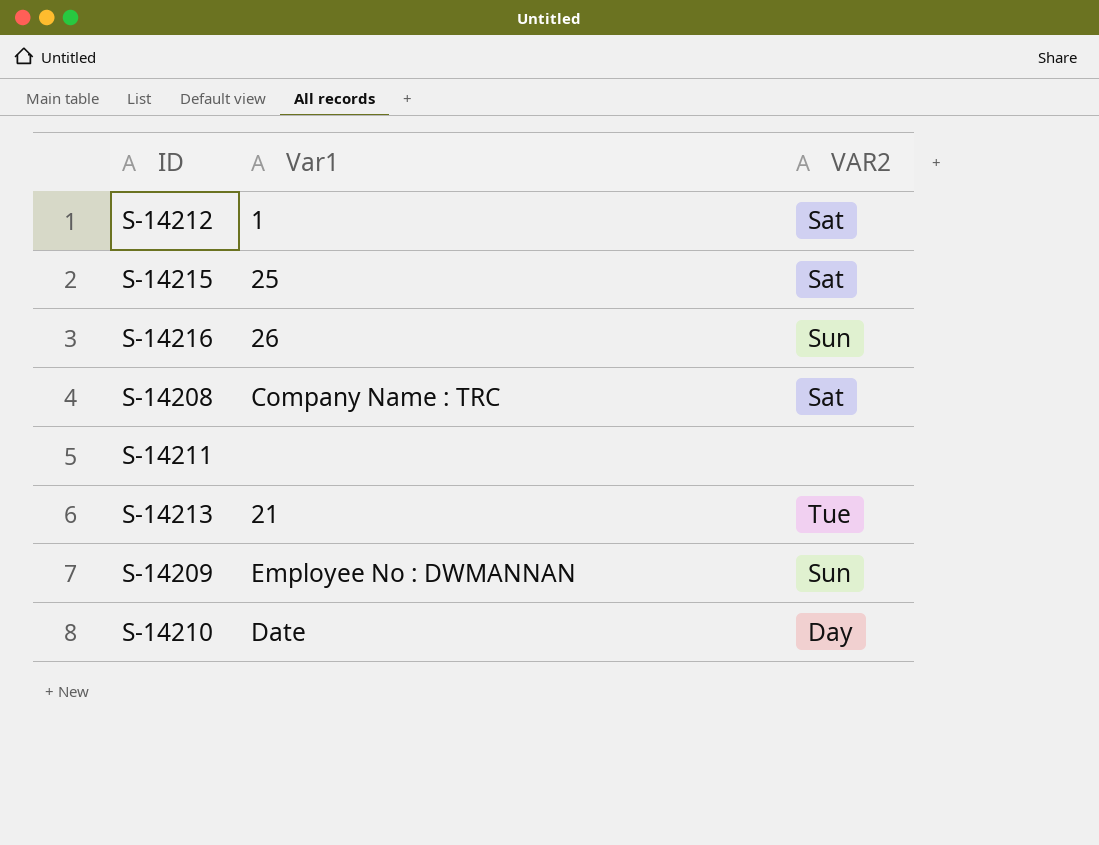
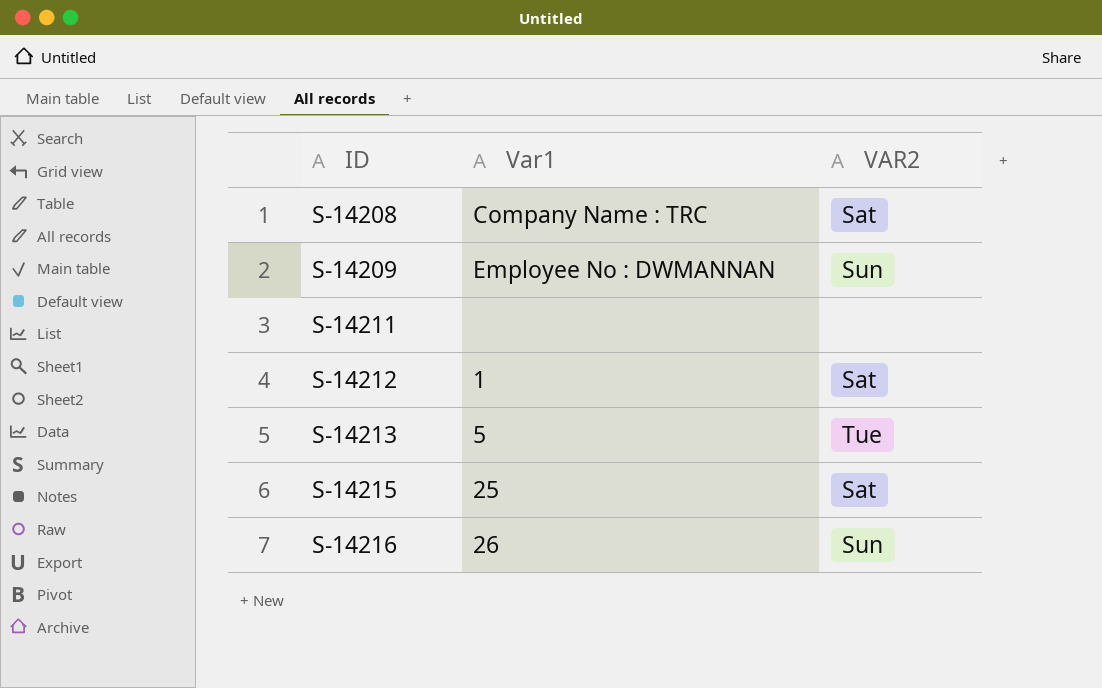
row order: none -> ID ascending
row S-14210: Date | Day -> none
S-14213 | Var1: 21 -> 5

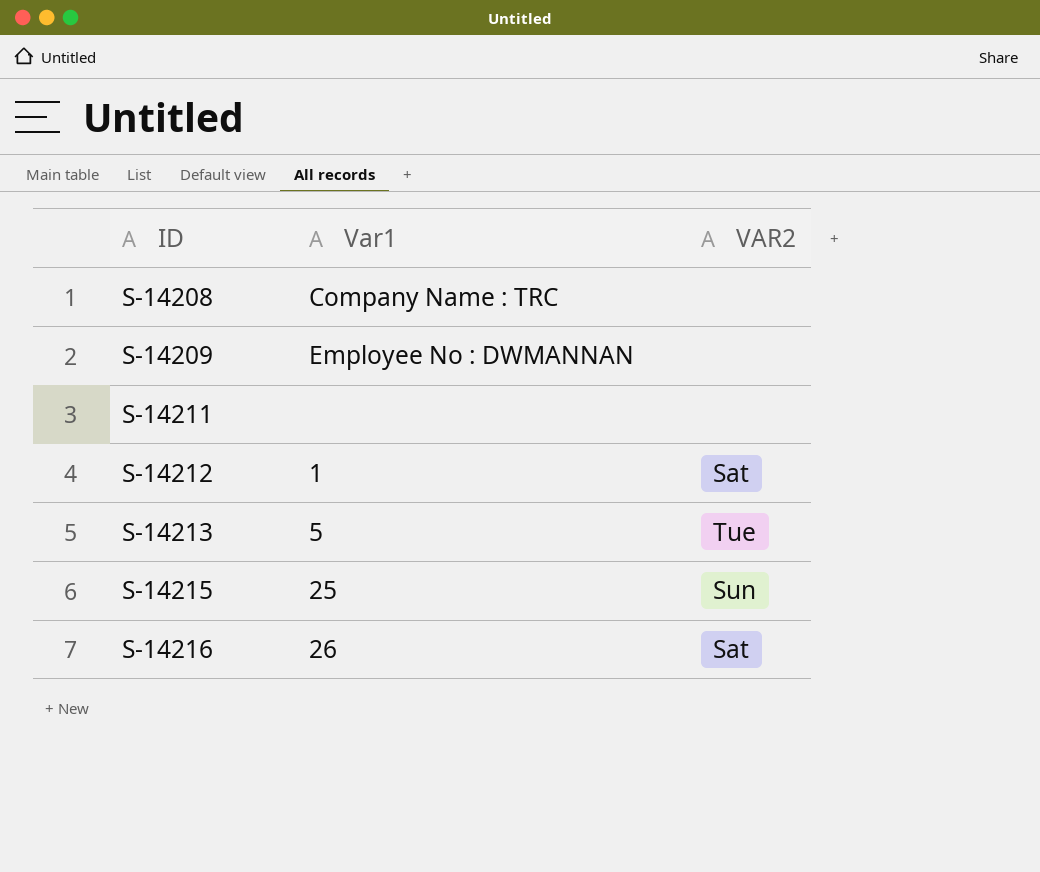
S-14208 | VAR2: Sat -> none
S-14209 | VAR2: Sun -> none
S-14215 | VAR2: Sat -> Sun
S-14216 | VAR2: Sun -> Sat

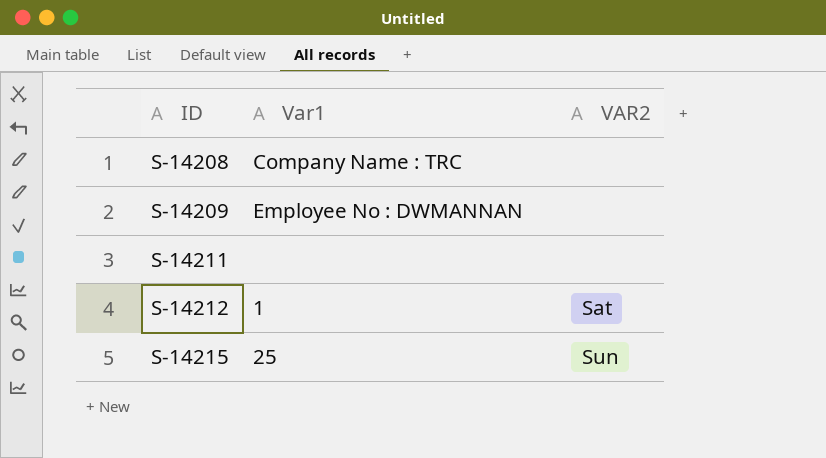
row S-14213: 5 | Tue -> none
row S-14216: 26 | Sat -> none

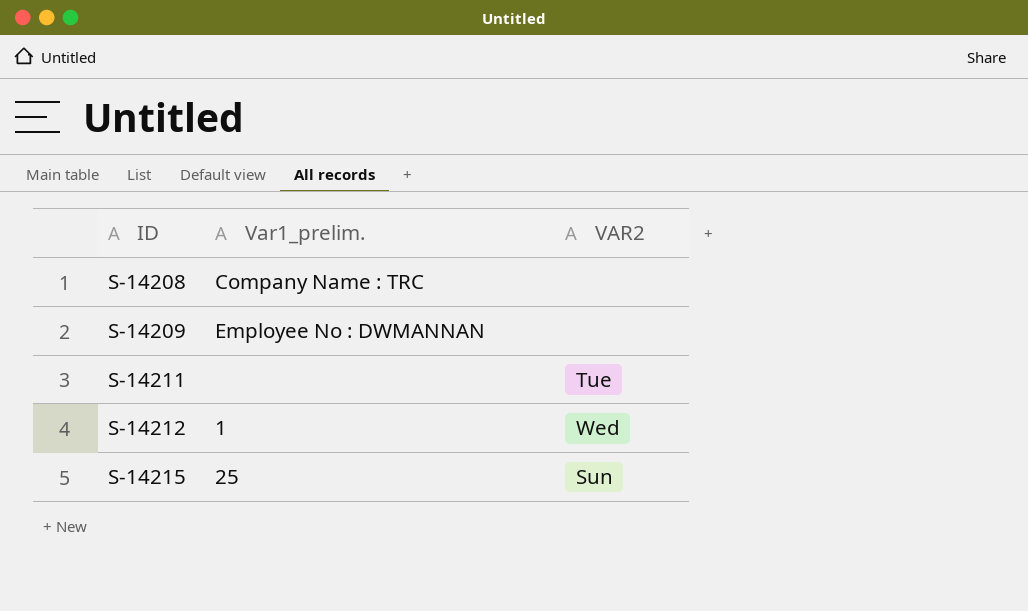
column name: Var1 -> Var1_prelim.
S-14211 | VAR2: none -> Tue
S-14212 | VAR2: Sat -> Wed

